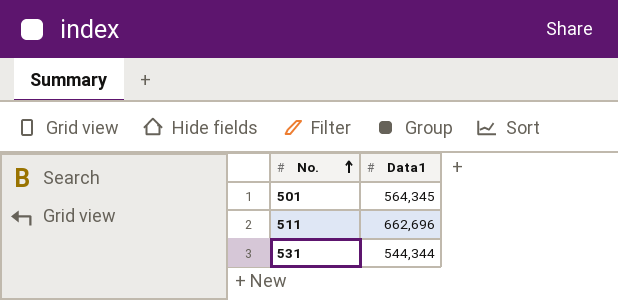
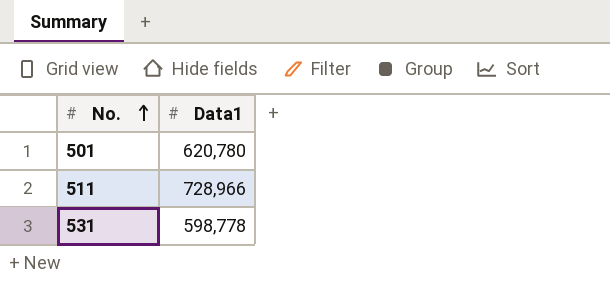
501 | Data1: 564,345 -> 620,780
511 | Data1: 662,696 -> 728,966
531 | Data1: 544,344 -> 598,778

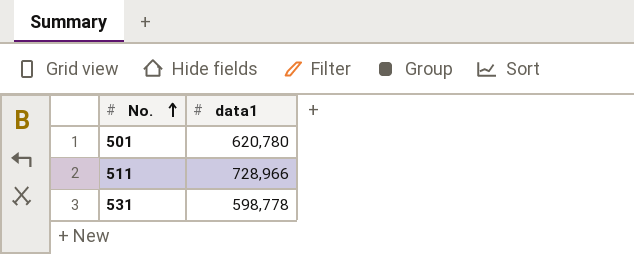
column name: Data1 -> data1

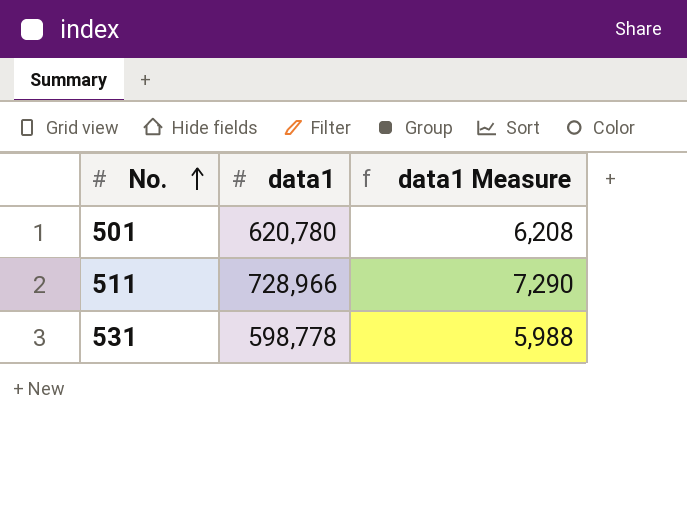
column data1 Measure | formula: none -> [data1] * 0.01

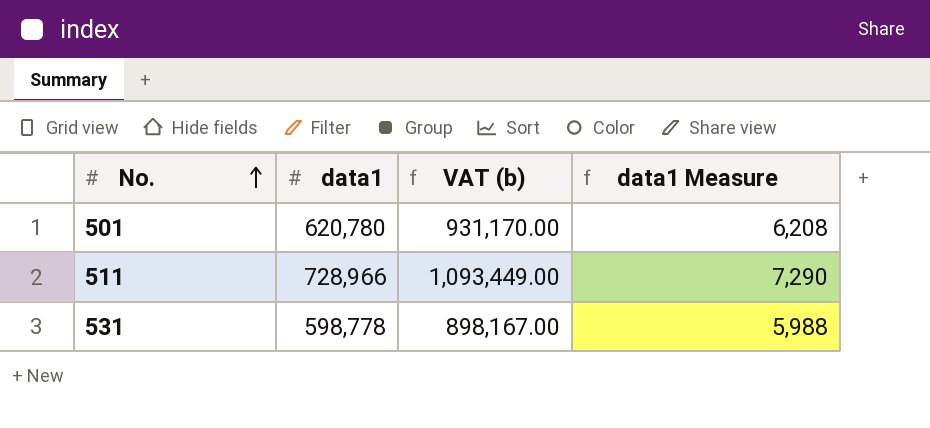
column VAT (b) | formula: none -> [data1] * 1.5

